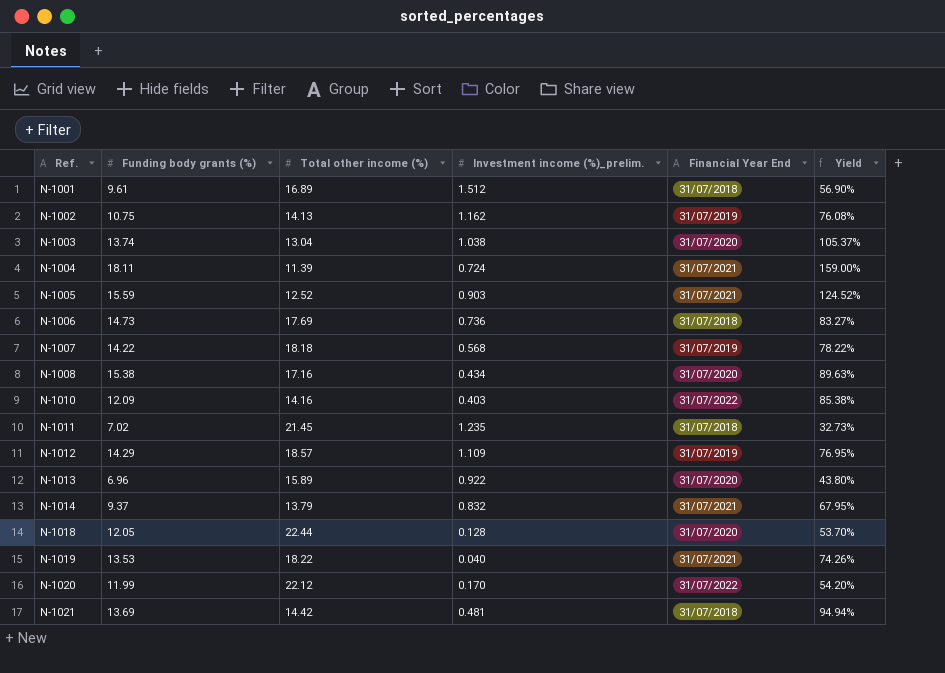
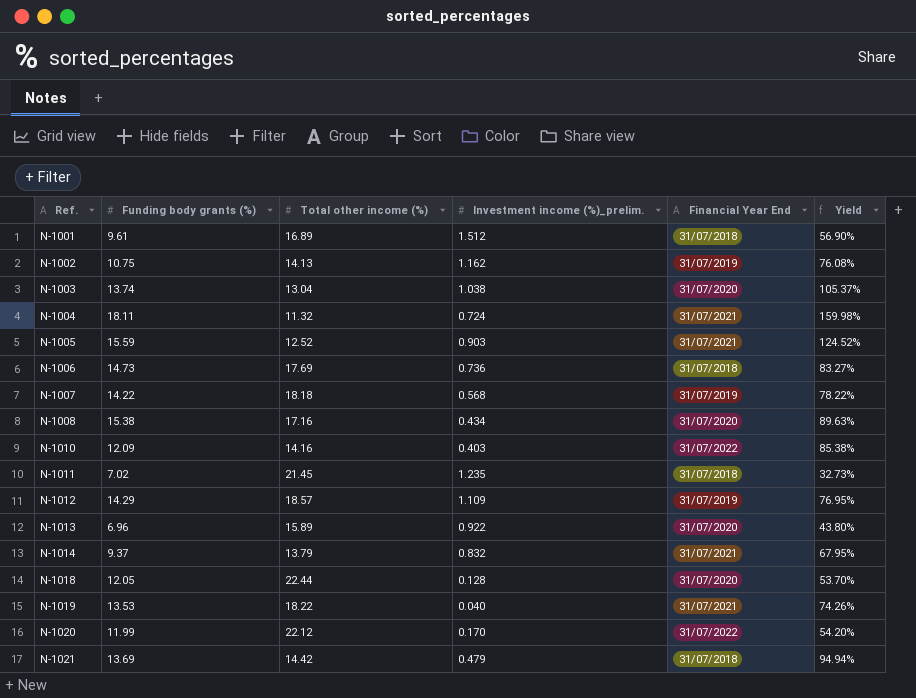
N-1004 | Total other income (%): 11.39 -> 11.32
N-1004 | Yield: 159.00% -> 159.98%
N-1021 | Investment income (%)_prelim.: 0.481 -> 0.479

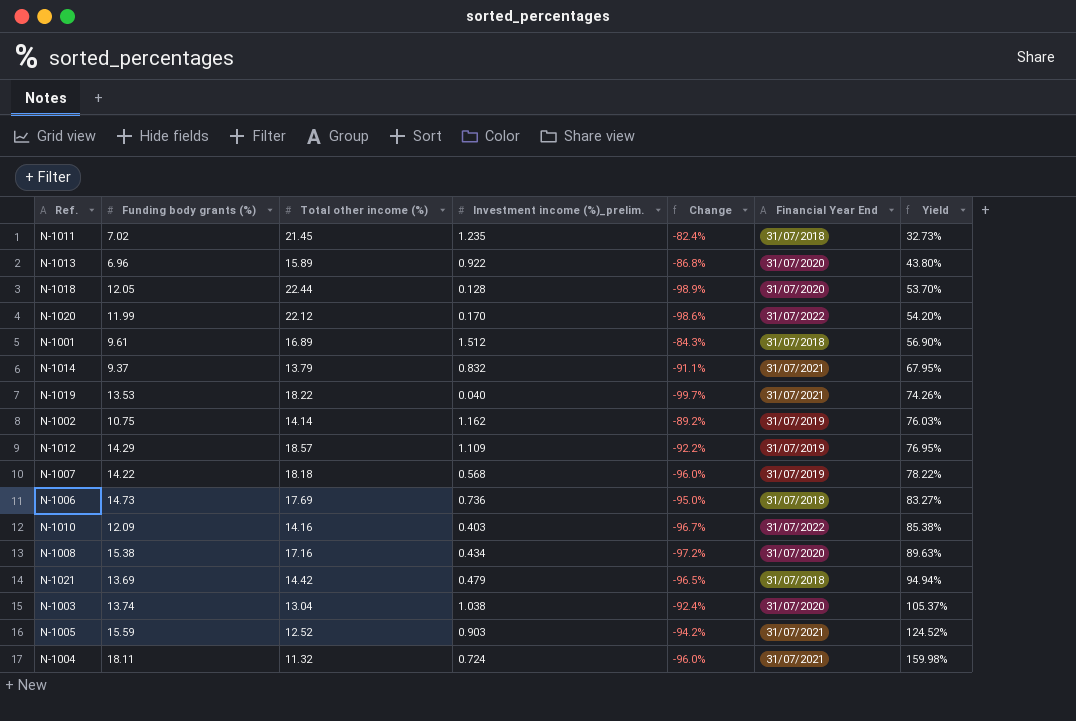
row order: Ref. ascending -> Yield ascending
column Change | formula: none -> ([Investment income (%)_prelim.] - [Funding body grants (%)]) / [Funding body grants (%)]
N-1002 | Total other income (%): 14.13 -> 14.14
N-1002 | Yield: 76.08% -> 76.03%

